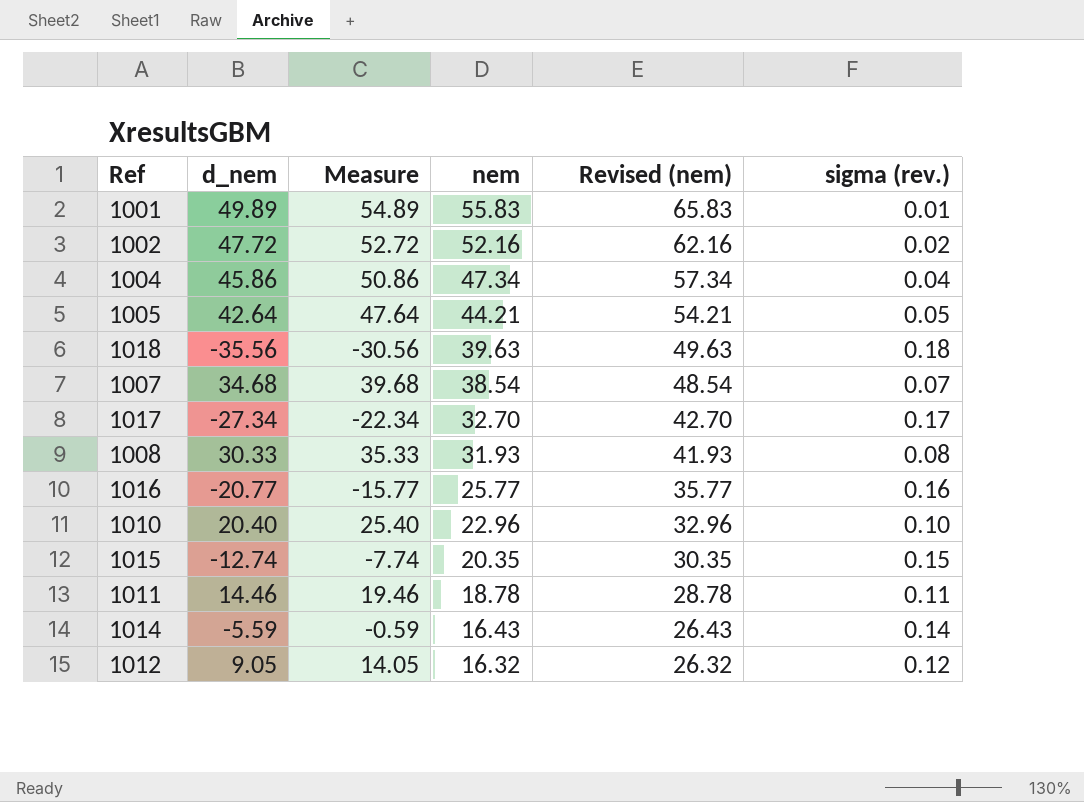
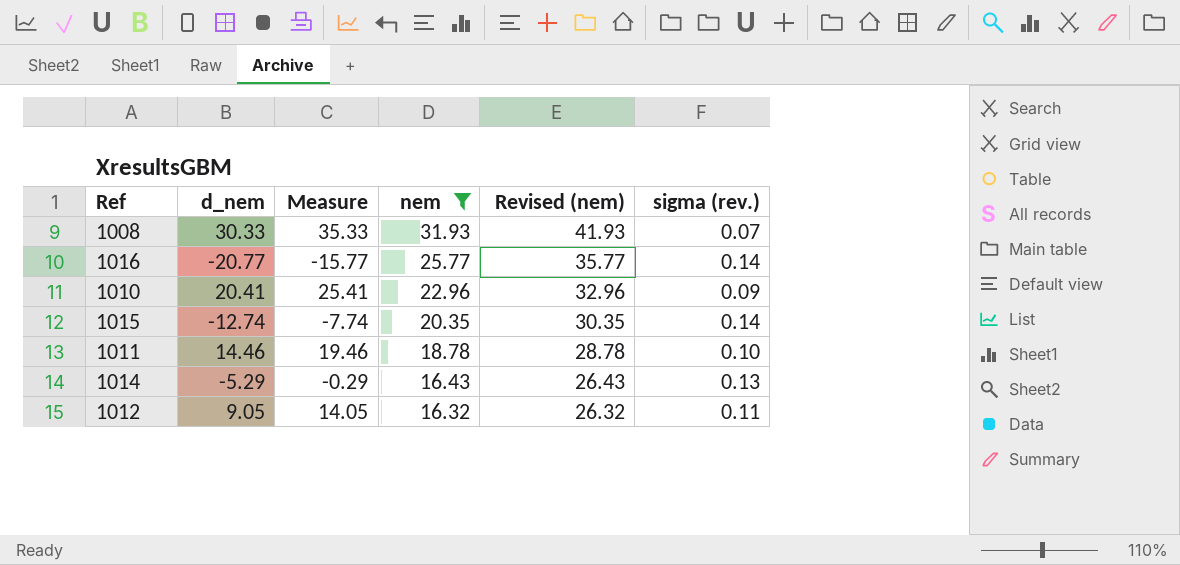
filter: none -> nem <= 31.93
1008 | sigma (rev.): 0.08 -> 0.07
1016 | sigma (rev.): 0.16 -> 0.14
1010 | d_nem: 20.40 -> 20.41
1010 | Measure: 25.40 -> 25.41
1010 | sigma (rev.): 0.10 -> 0.09
1015 | sigma (rev.): 0.15 -> 0.14
1011 | sigma (rev.): 0.11 -> 0.10
1014 | d_nem: -5.59 -> -5.29
1014 | Measure: -0.59 -> -0.29
1014 | sigma (rev.): 0.14 -> 0.13
1012 | sigma (rev.): 0.12 -> 0.11

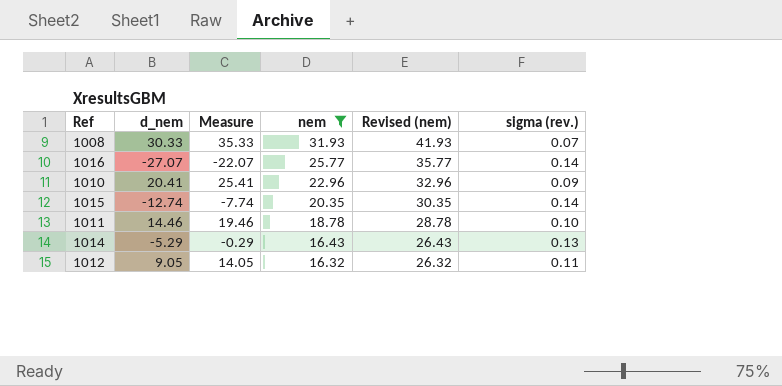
1016 | d_nem: -20.77 -> -27.07
1016 | Measure: -15.77 -> -22.07

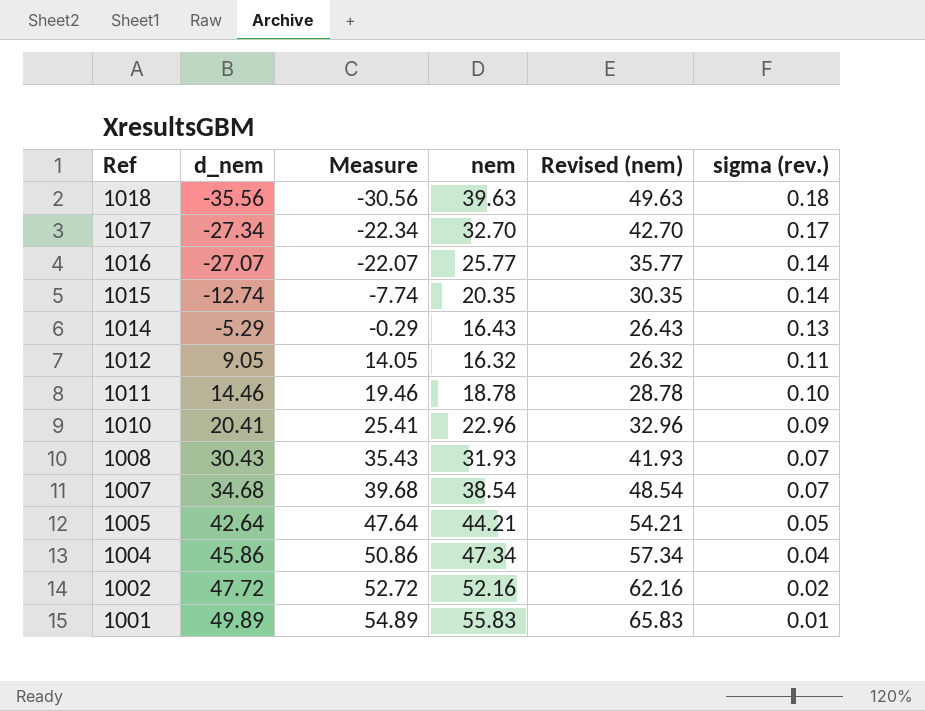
filter: nem <= 31.93 -> none
row order: nem descending -> Ref descending
1008 | d_nem: 30.33 -> 30.43
1008 | Measure: 35.33 -> 35.43

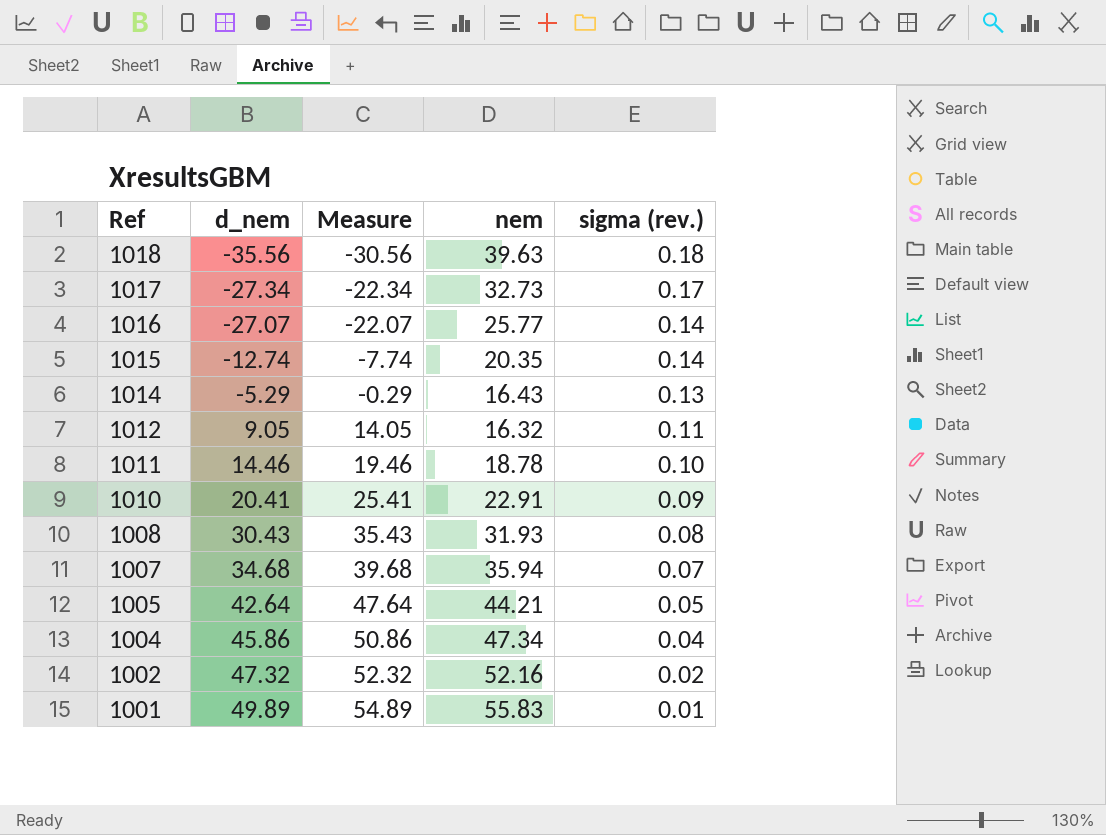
column Revised (nem) | formula: [nem] + 10 -> none
1017 | nem: 32.70 -> 32.73
1010 | nem: 22.96 -> 22.91
1008 | sigma (rev.): 0.07 -> 0.08
1007 | nem: 38.54 -> 35.94
1002 | d_nem: 47.72 -> 47.32
1002 | Measure: 52.72 -> 52.32

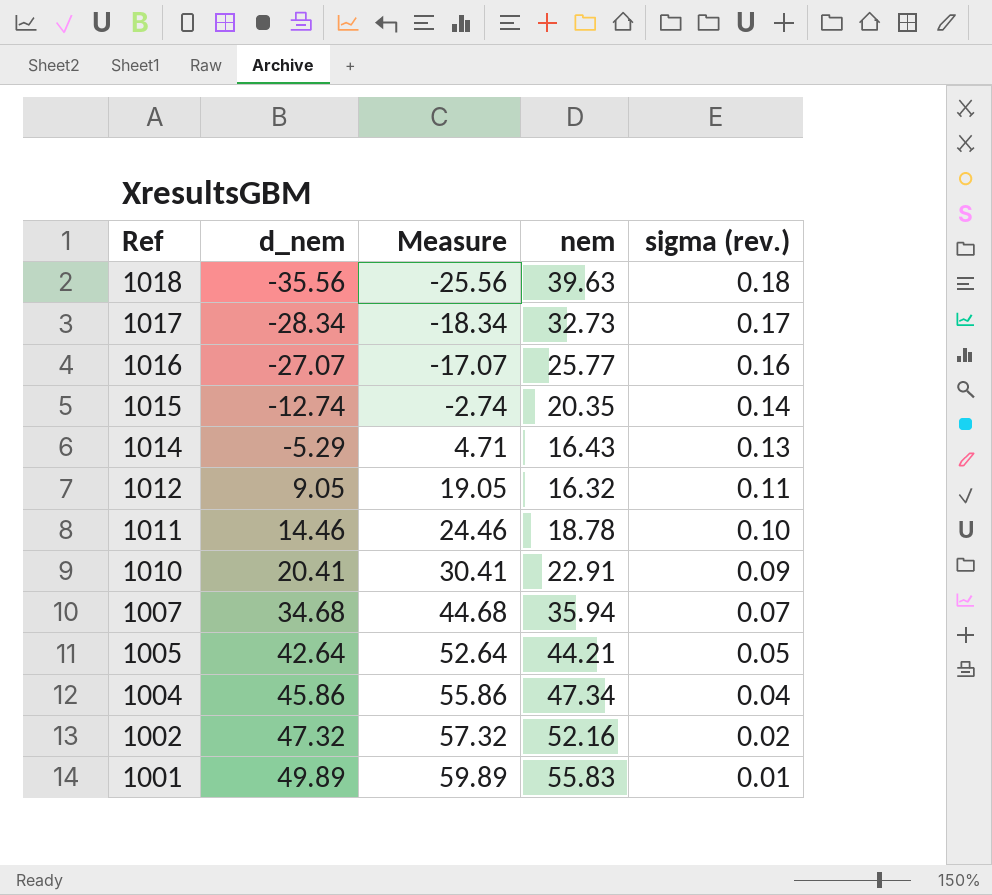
column Measure | formula: [d_nem] + 5 -> [d_nem] + 10
row 1008: 30.43 | 35.43 | 31.93 | 0.08 -> none
1017 | d_nem: -27.34 -> -28.34
1016 | sigma (rev.): 0.14 -> 0.16

